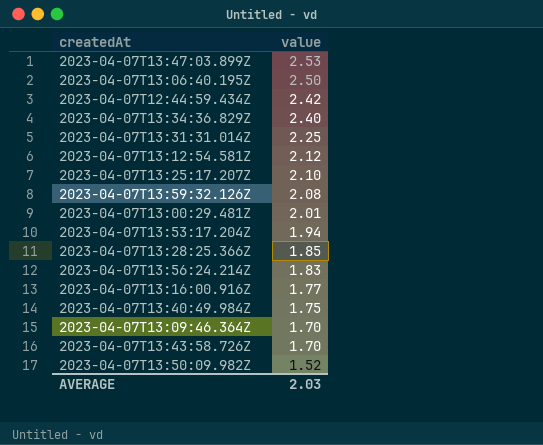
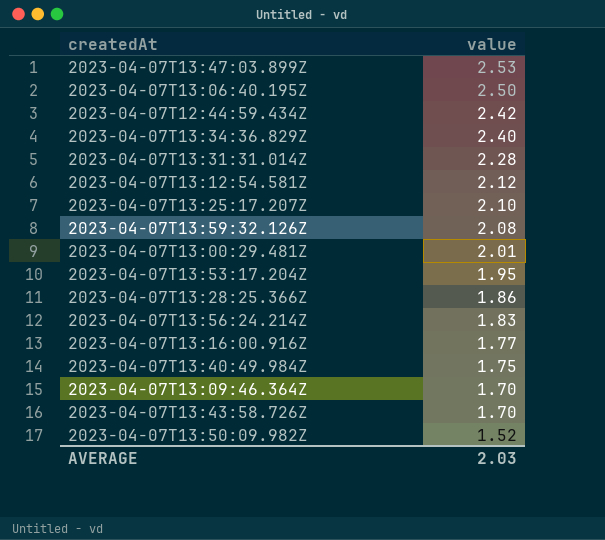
2023-04-07T13:31:31.014Z | value: 2.25 -> 2.28
2023-04-07T13:53:17.204Z | value: 1.94 -> 1.95
2023-04-07T13:28:25.366Z | value: 1.85 -> 1.86

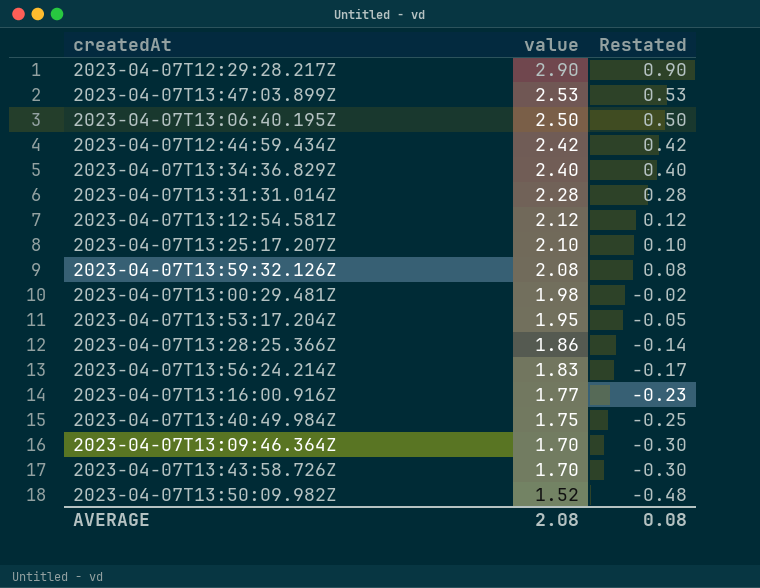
column Restated | formula: none -> [value] - 2
row 2023-04-07T12:29:28.217Z: none -> 2.90 | 0.90
2023-04-07T13:00:29.481Z | value: 2.01 -> 1.98
AVERAGE | value: 2.03 -> 2.08

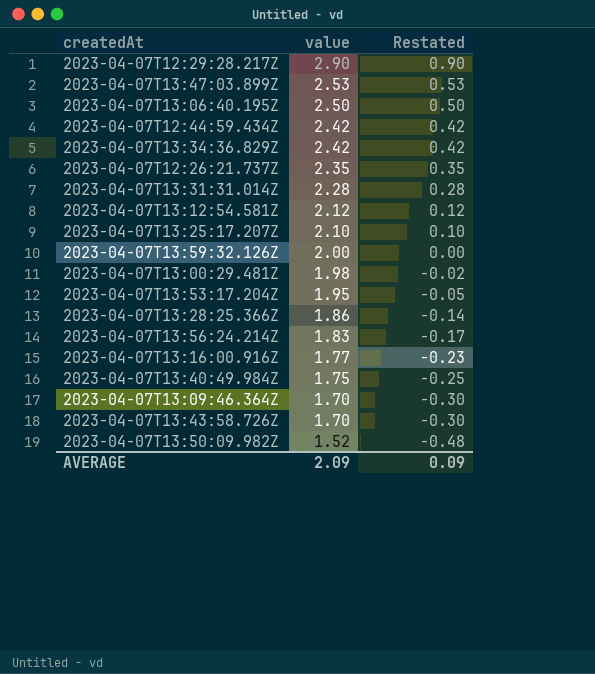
2023-04-07T13:34:36.829Z | value: 2.40 -> 2.42
2023-04-07T13:34:36.829Z | Restated: 0.40 -> 0.42
row 2023-04-07T12:26:21.737Z: none -> 2.35 | 0.35
2023-04-07T13:59:32.126Z | value: 2.08 -> 2.00
2023-04-07T13:59:32.126Z | Restated: 0.08 -> 0.00
AVERAGE | value: 2.08 -> 2.09
AVERAGE | Restated: 0.08 -> 0.09

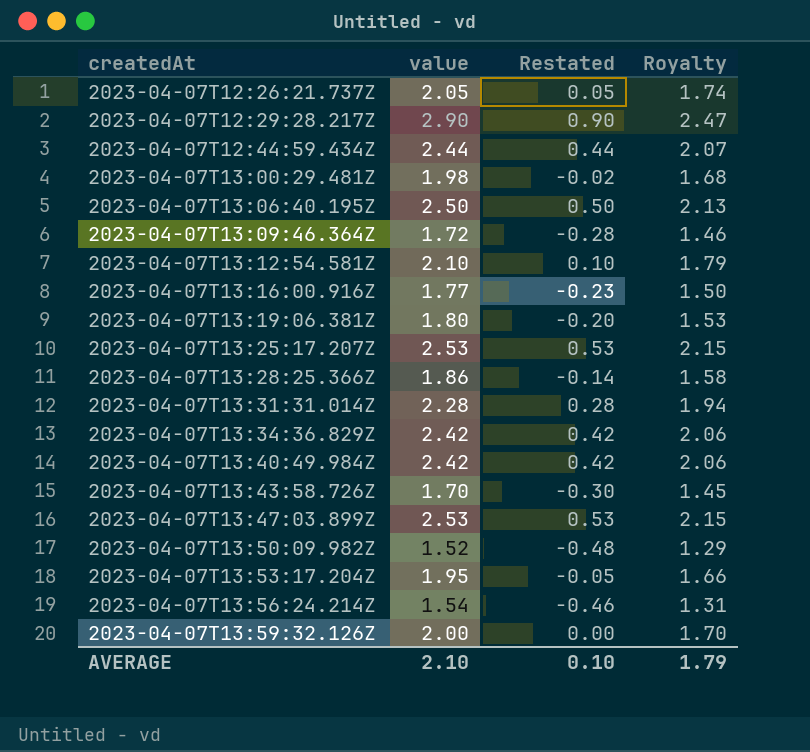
row order: value descending -> createdAt ascending
column Royalty | formula: none -> [value] * 0.85
2023-04-07T12:26:21.737Z | value: 2.35 -> 2.05
2023-04-07T12:26:21.737Z | Restated: 0.35 -> 0.05
2023-04-07T12:44:59.434Z | value: 2.42 -> 2.44
2023-04-07T12:44:59.434Z | Restated: 0.42 -> 0.44
2023-04-07T13:09:46.364Z | value: 1.70 -> 1.72
2023-04-07T13:09:46.364Z | Restated: -0.30 -> -0.28
2023-04-07T13:12:54.581Z | value: 2.12 -> 2.10
2023-04-07T13:12:54.581Z | Restated: 0.12 -> 0.10
row 2023-04-07T13:19:06.381Z: none -> 1.80 | -0.20 | 1.53
2023-04-07T13:25:17.207Z | value: 2.10 -> 2.53
2023-04-07T13:25:17.207Z | Restated: 0.10 -> 0.53
2023-04-07T13:40:49.984Z | value: 1.75 -> 2.42
2023-04-07T13:40:49.984Z | Restated: -0.25 -> 0.42
2023-04-07T13:56:24.214Z | value: 1.83 -> 1.54
2023-04-07T13:56:24.214Z | Restated: -0.17 -> -0.46
AVERAGE | value: 2.09 -> 2.10
AVERAGE | Restated: 0.09 -> 0.10

